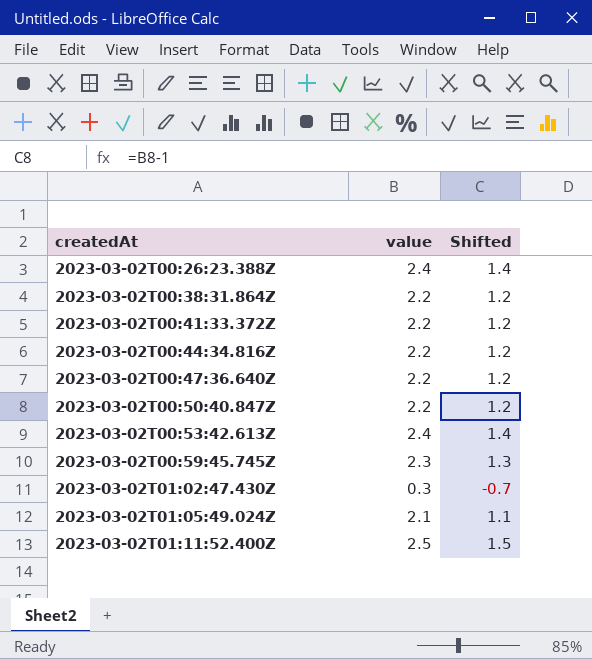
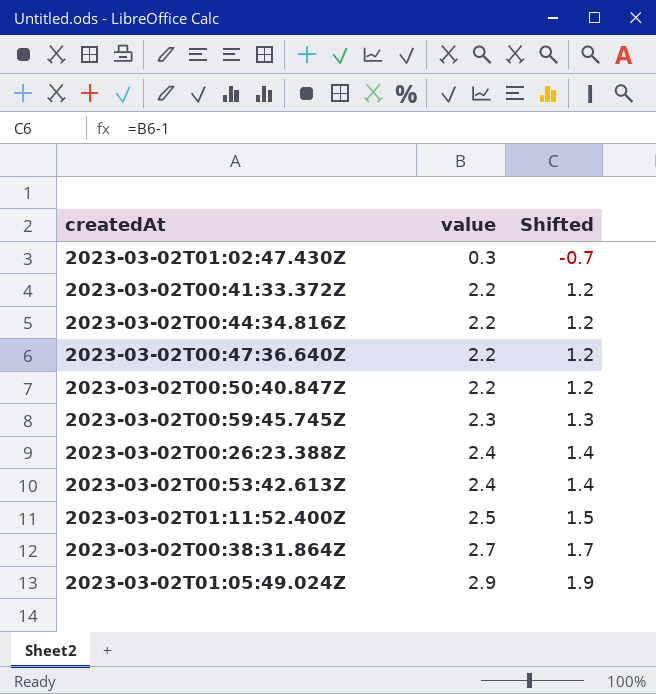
row order: createdAt ascending -> value ascending
2023-03-02T00:38:31.864Z | value: 2.2 -> 2.7
2023-03-02T00:38:31.864Z | Shifted: 1.2 -> 1.7
2023-03-02T01:05:49.024Z | value: 2.1 -> 2.9
2023-03-02T01:05:49.024Z | Shifted: 1.1 -> 1.9

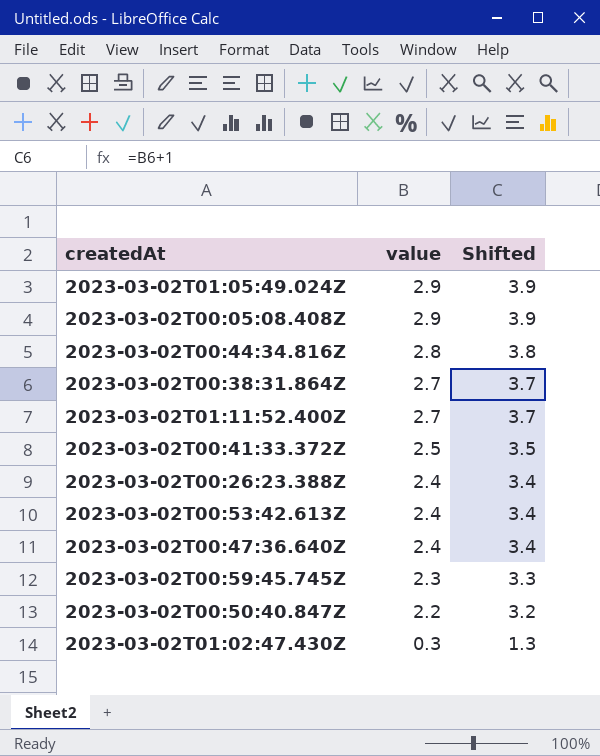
row order: value ascending -> value descending
column Shifted | formula: [value] - 1 -> [value] + 1
row 2023-03-02T00:05:08.408Z: none -> 2.9 | 3.9
2023-03-02T00:44:34.816Z | value: 2.2 -> 2.8
2023-03-02T01:11:52.400Z | value: 2.5 -> 2.7
2023-03-02T00:41:33.372Z | value: 2.2 -> 2.5
2023-03-02T00:47:36.640Z | value: 2.2 -> 2.4

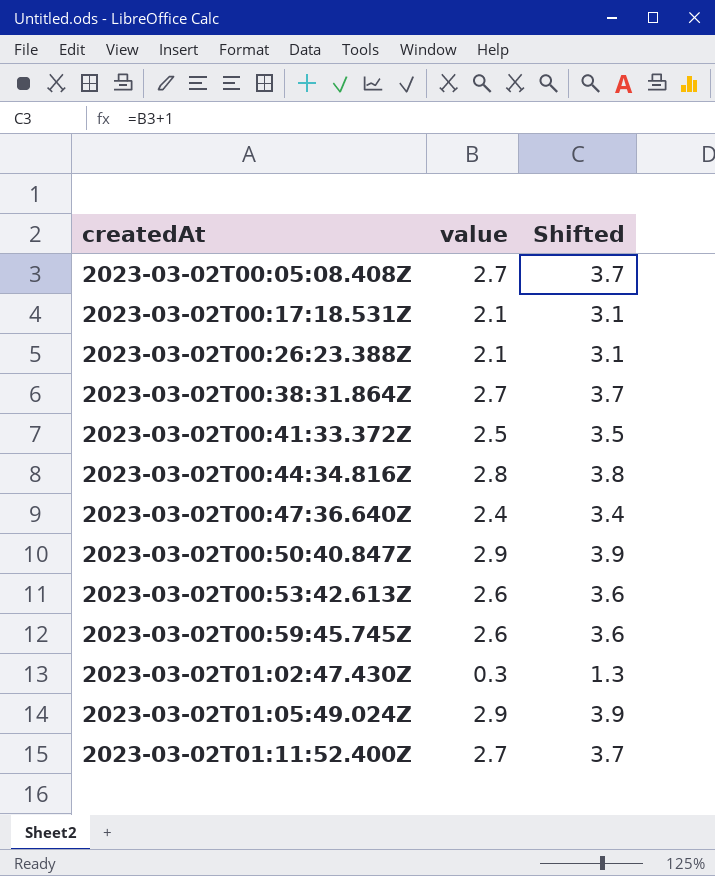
row order: value descending -> createdAt ascending
2023-03-02T00:05:08.408Z | value: 2.9 -> 2.7
2023-03-02T00:05:08.408Z | Shifted: 3.9 -> 3.7
row 2023-03-02T00:17:18.531Z: none -> 2.1 | 3.1
2023-03-02T00:26:23.388Z | value: 2.4 -> 2.1
2023-03-02T00:26:23.388Z | Shifted: 3.4 -> 3.1
2023-03-02T00:50:40.847Z | value: 2.2 -> 2.9
2023-03-02T00:50:40.847Z | Shifted: 3.2 -> 3.9
2023-03-02T00:53:42.613Z | value: 2.4 -> 2.6
2023-03-02T00:53:42.613Z | Shifted: 3.4 -> 3.6
2023-03-02T00:59:45.745Z | value: 2.3 -> 2.6
2023-03-02T00:59:45.745Z | Shifted: 3.3 -> 3.6

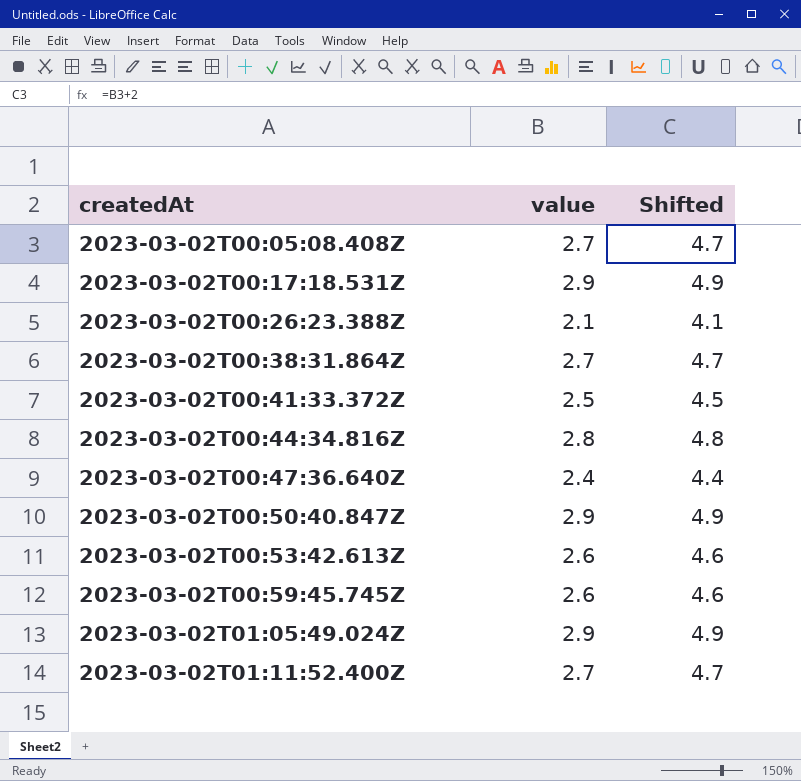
column Shifted | formula: [value] + 1 -> [value] + 2
row 2023-03-02T01:02:47.430Z: 0.3 | 1.3 -> none
2023-03-02T00:17:18.531Z | value: 2.1 -> 2.9

